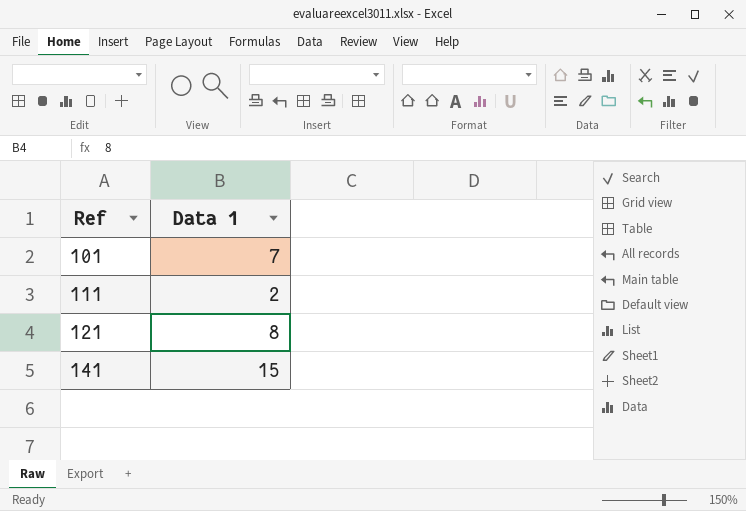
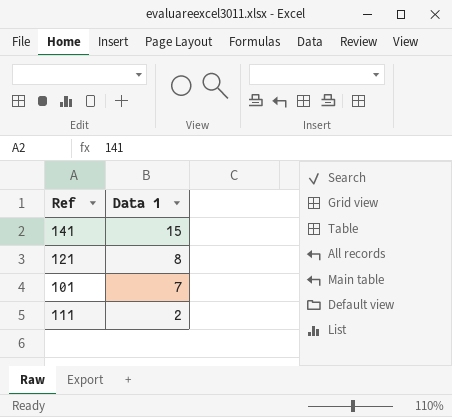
row order: Ref ascending -> Data 1 descending

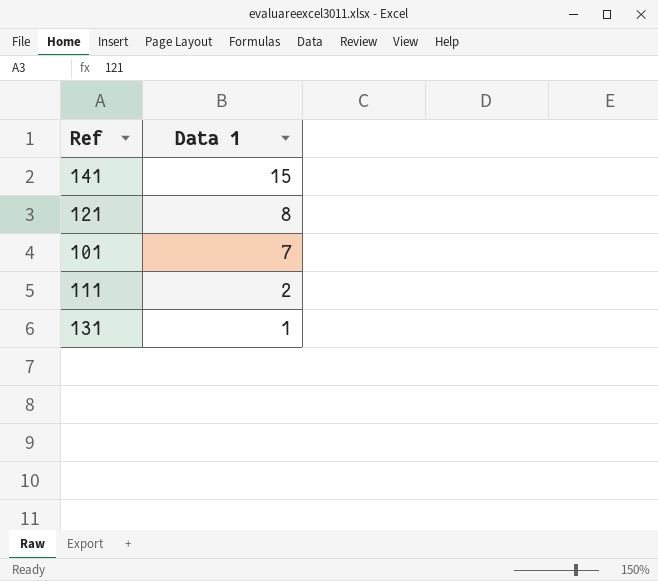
row 131: none -> 1

